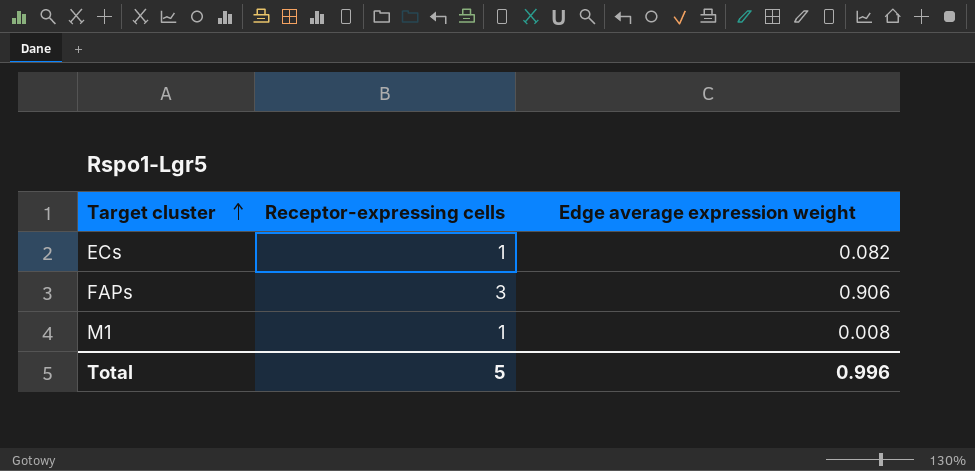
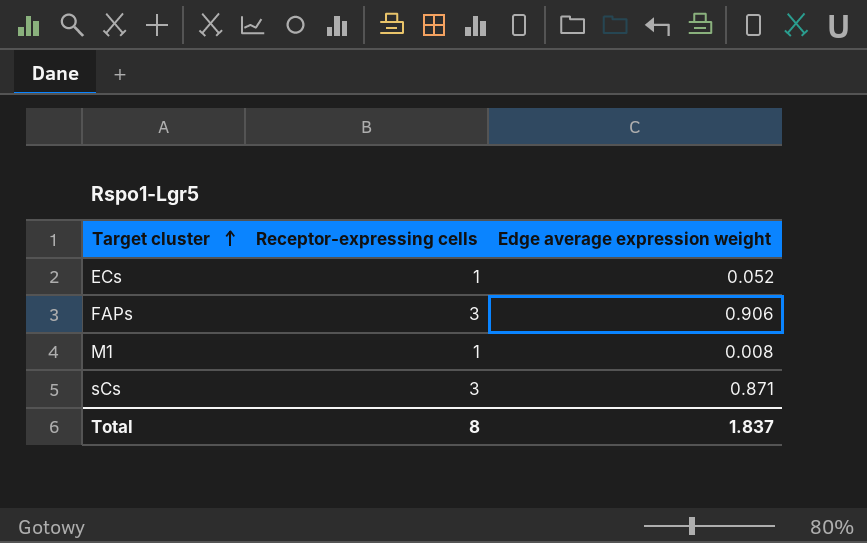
ECs | Edge average expression weight: 0.082 -> 0.052
row sCs: none -> 3 | 0.871
Total | Receptor-expressing cells: 5 -> 8
Total | Edge average expression weight: 0.996 -> 1.837

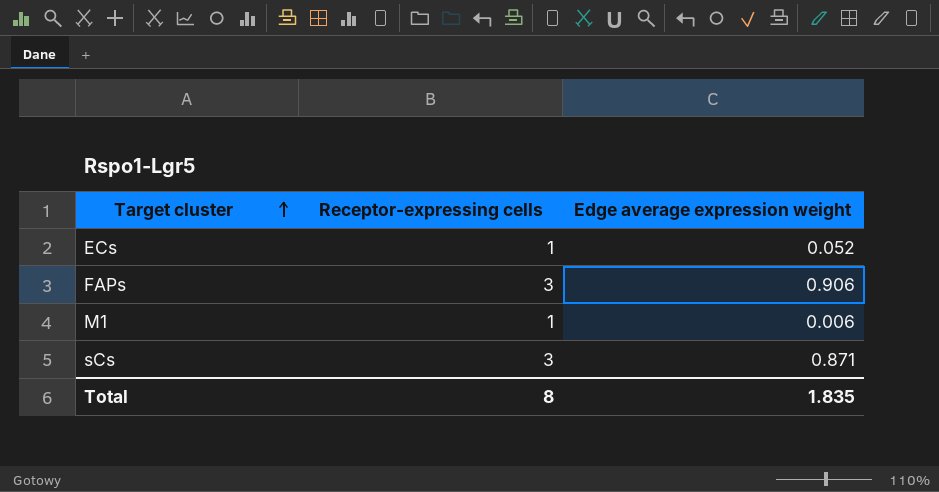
M1 | Edge average expression weight: 0.008 -> 0.006
Total | Edge average expression weight: 1.837 -> 1.835

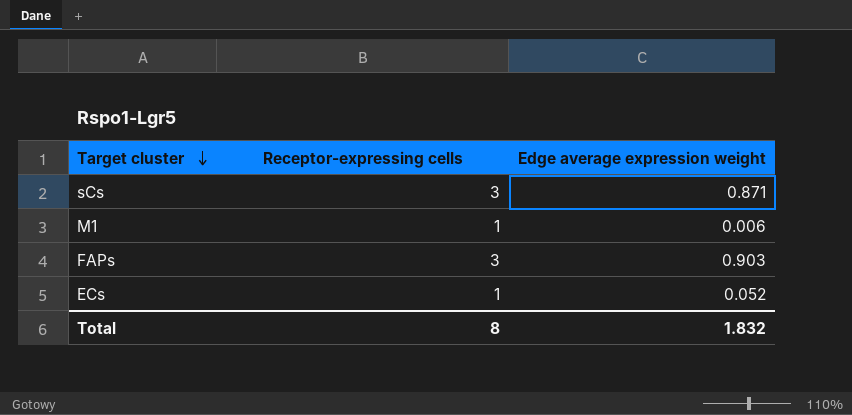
row order: Target cluster ascending -> Target cluster descending
FAPs | Edge average expression weight: 0.906 -> 0.903
Total | Edge average expression weight: 1.835 -> 1.832

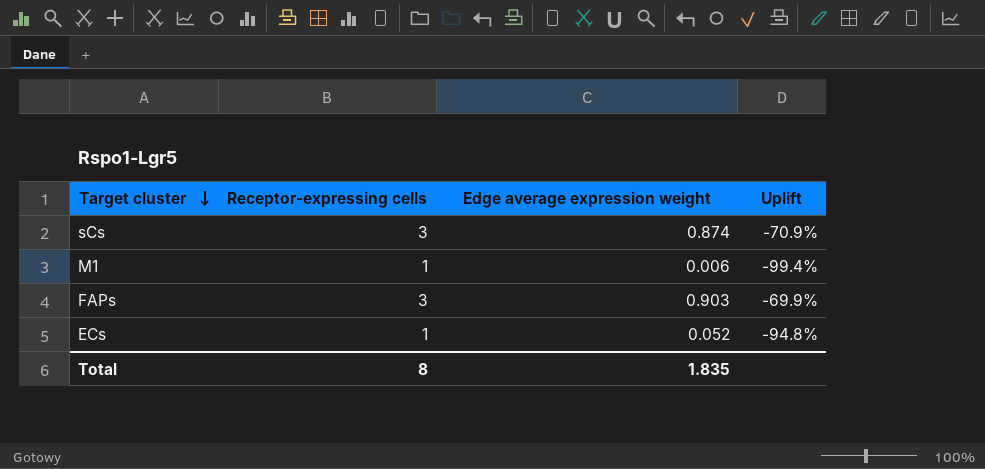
column Uplift | formula: none -> ([Edge average expression weight] - [Receptor-expressing cells]) / [Receptor-expressing cells]
sCs | Edge average expression weight: 0.871 -> 0.874
Total | Edge average expression weight: 1.832 -> 1.835

